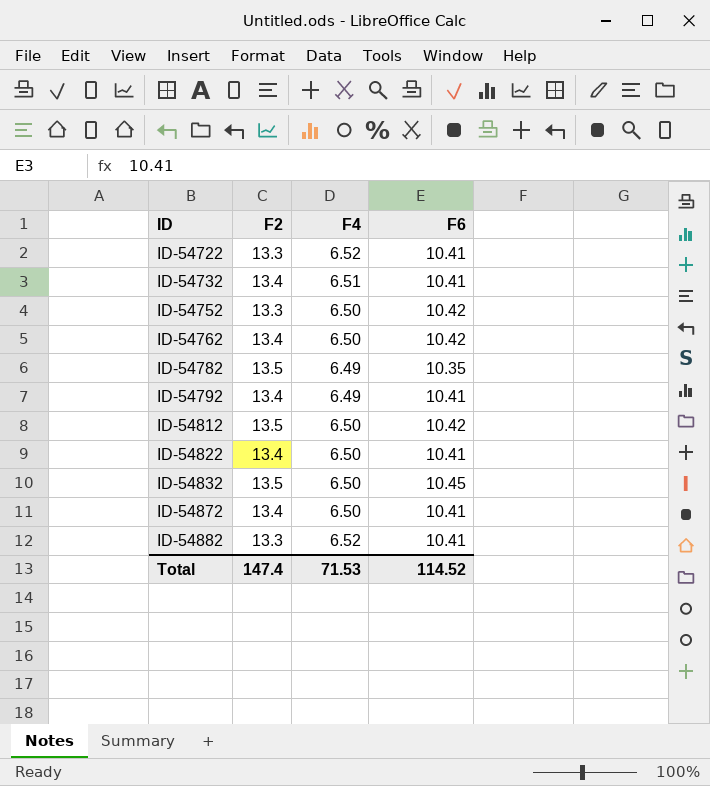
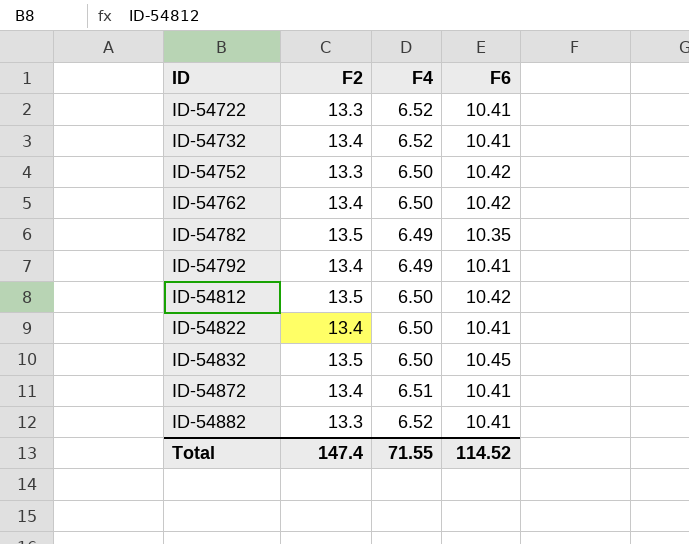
ID-54732 | F4: 6.51 -> 6.52
ID-54872 | F4: 6.50 -> 6.51
Total | F4: 71.53 -> 71.55

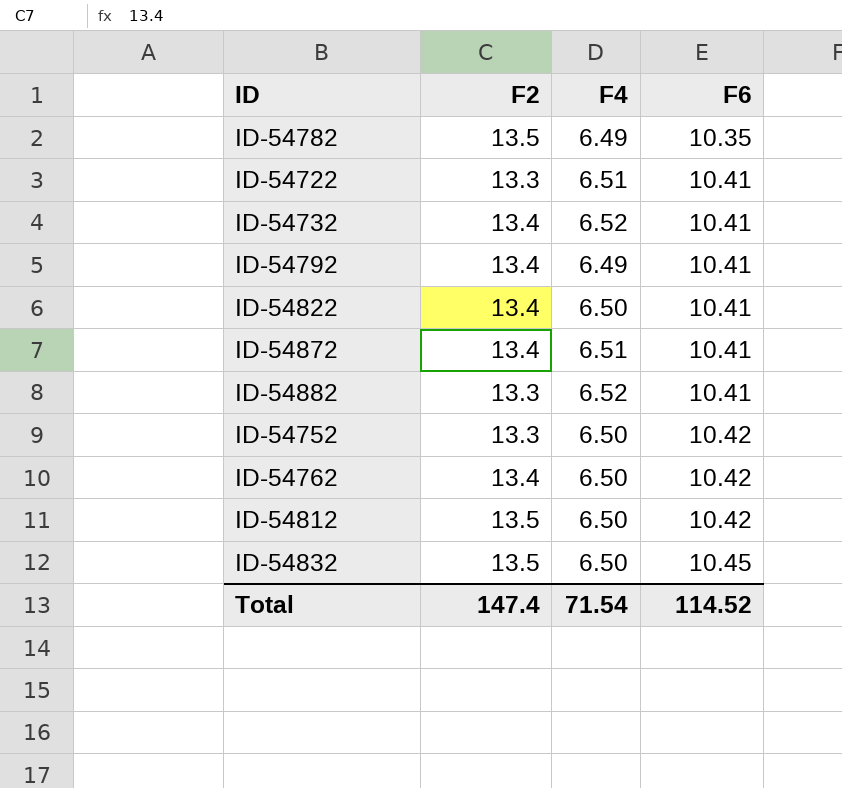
row order: ID ascending -> F6 ascending
ID-54722 | F4: 6.52 -> 6.51
Total | F4: 71.55 -> 71.54

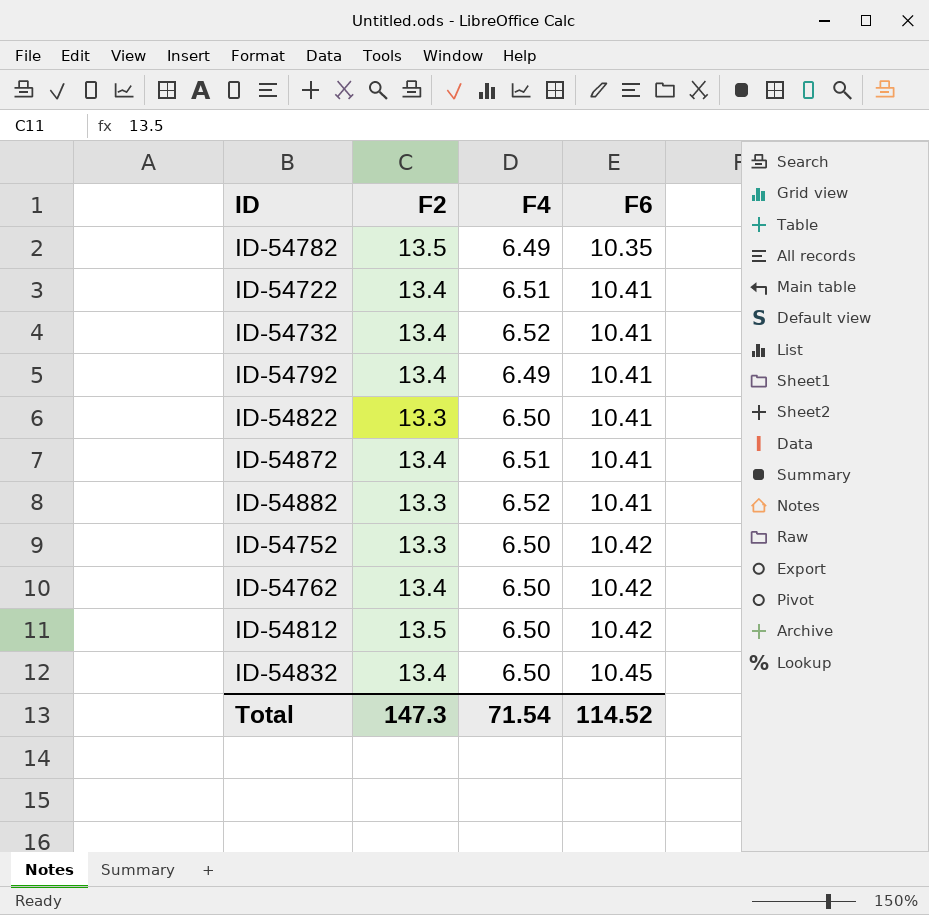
ID-54722 | F2: 13.3 -> 13.4
ID-54822 | F2: 13.4 -> 13.3
ID-54832 | F2: 13.5 -> 13.4
Total | F2: 147.4 -> 147.3

